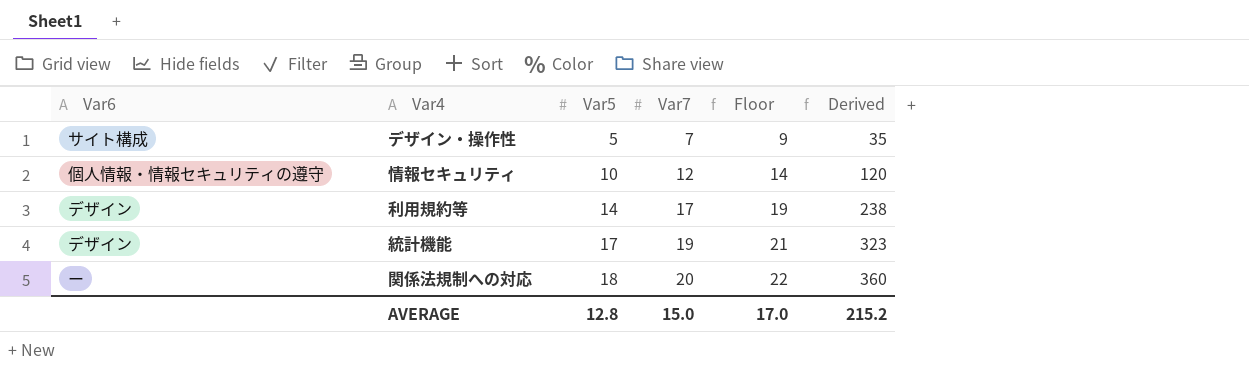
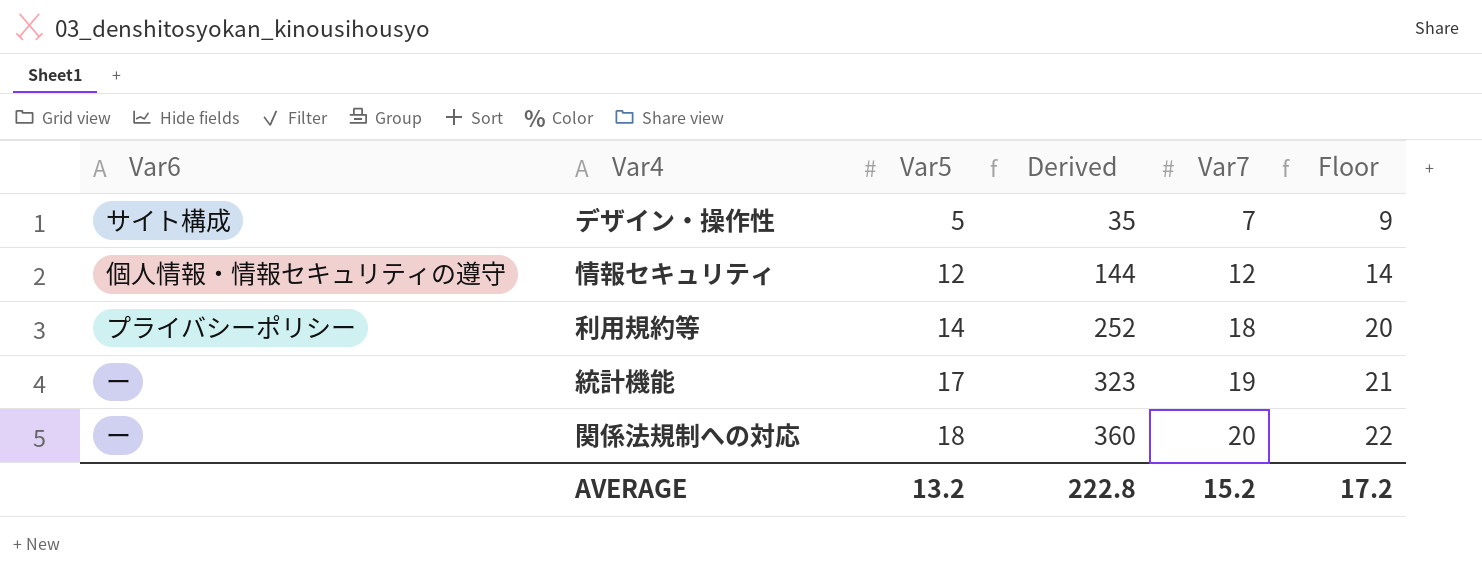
column Derived | position: 6 -> 4
情報セキュリティ | Var5: 10 -> 12
情報セキュリティ | Derived: 120 -> 144
利用規約等 | Var6: デザイン -> プライバシーポリシー
利用規約等 | Derived: 238 -> 252
利用規約等 | Var7: 17 -> 18
利用規約等 | Floor: 19 -> 20
統計機能 | Var6: デザイン -> ー
AVERAGE | Var5: 12.8 -> 13.2
AVERAGE | Derived: 215.2 -> 222.8
AVERAGE | Var7: 15.0 -> 15.2
AVERAGE | Floor: 17.0 -> 17.2

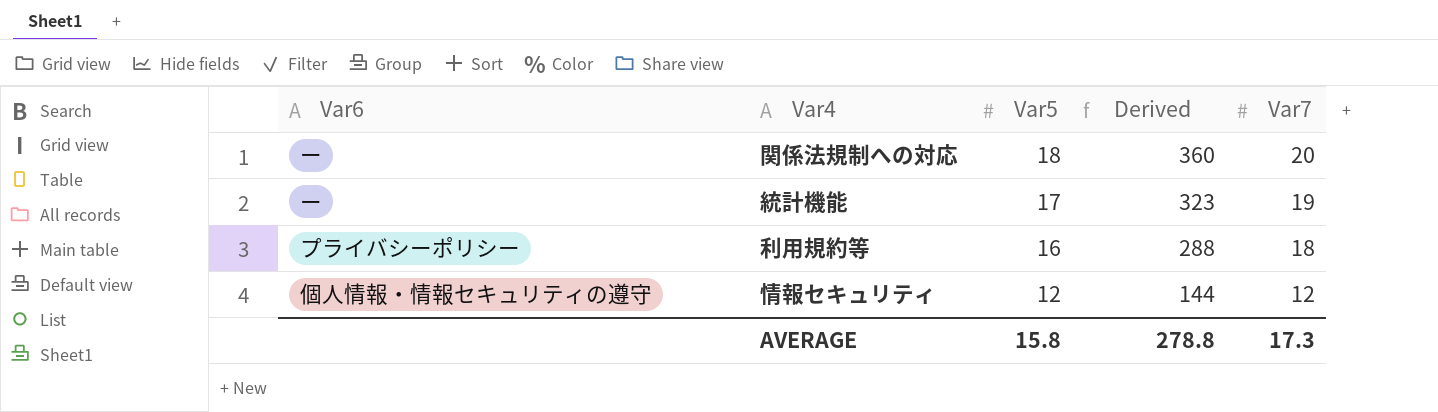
row order: Var5 ascending -> Var5 descending
column Floor | formula: [Var7] + 2 -> none
row デザイン・操作性: サイト構成 | 5 | 35 | 7 | 9 -> none
利用規約等 | Var5: 14 -> 16
利用規約等 | Derived: 252 -> 288
AVERAGE | Var5: 13.2 -> 15.8
AVERAGE | Derived: 222.8 -> 278.8
AVERAGE | Var7: 15.2 -> 17.3

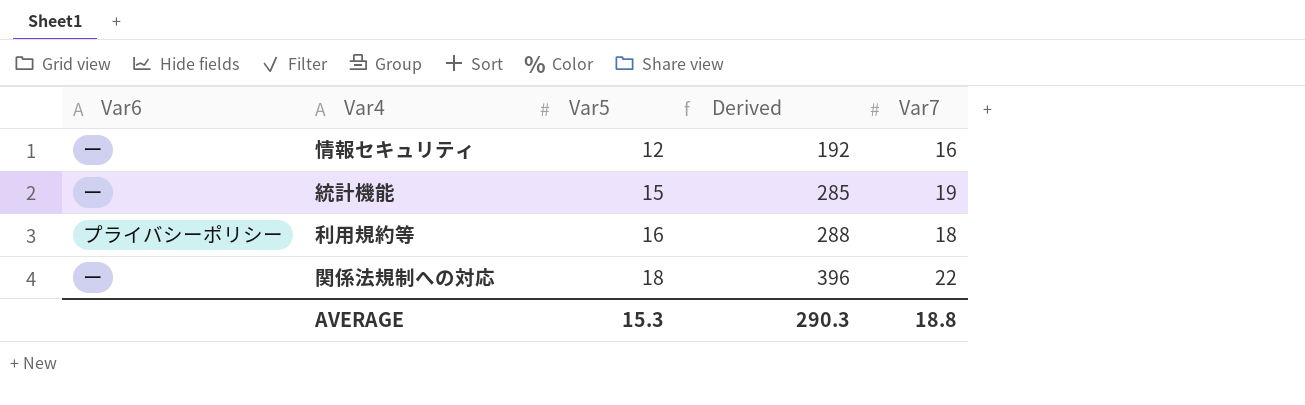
row order: Var5 descending -> Var5 ascending
情報セキュリティ | Var6: 個人情報・情報セキュリティの遵守 -> ー
情報セキュリティ | Derived: 144 -> 192
情報セキュリティ | Var7: 12 -> 16
統計機能 | Var5: 17 -> 15
統計機能 | Derived: 323 -> 285
関係法規制への対応 | Derived: 360 -> 396
関係法規制への対応 | Var7: 20 -> 22
AVERAGE | Var5: 15.8 -> 15.3
AVERAGE | Derived: 278.8 -> 290.3
AVERAGE | Var7: 17.3 -> 18.8

